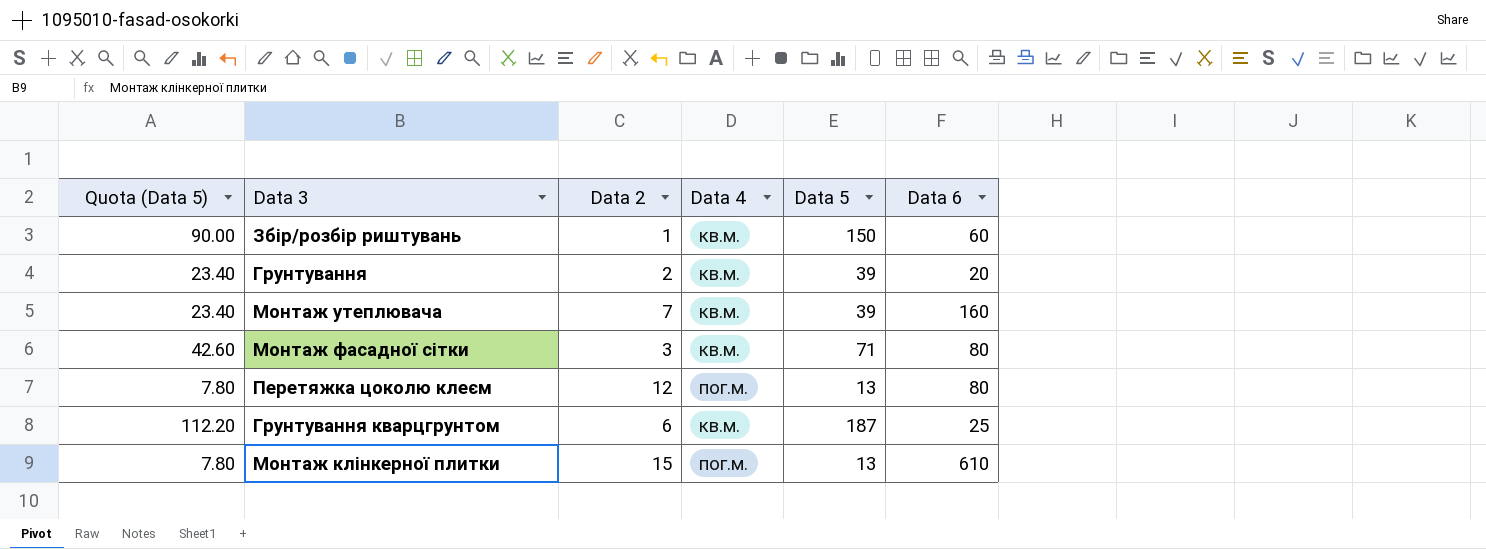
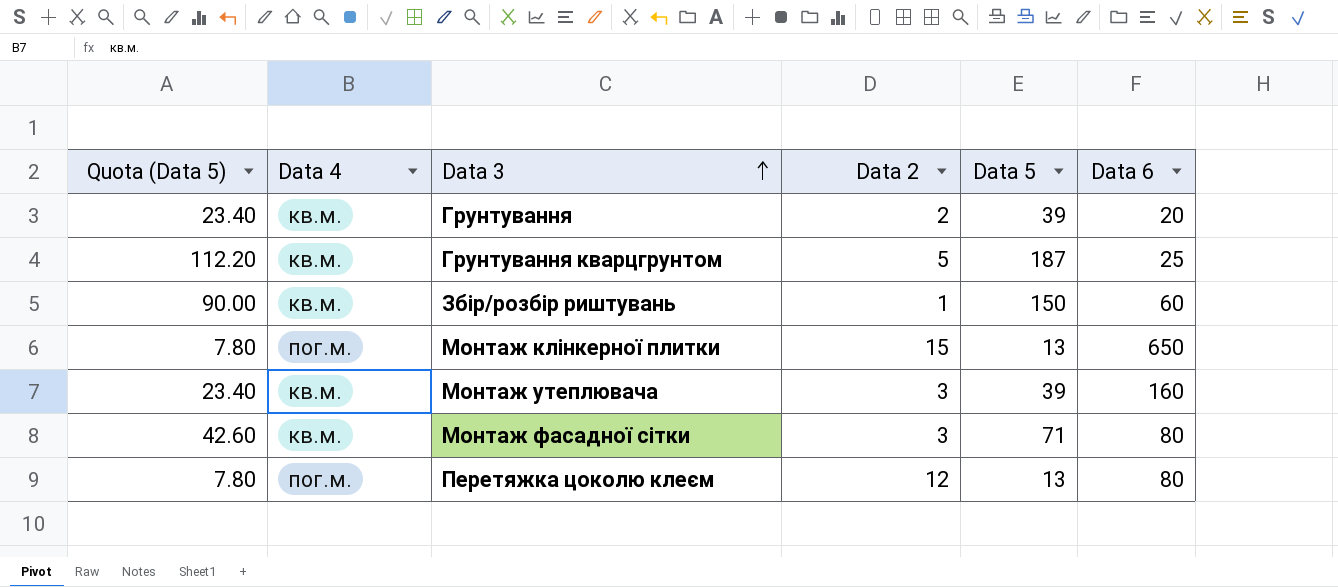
row order: none -> Data 3 ascending
column Data 4 | position: 4 -> 2
Грунтування кварцгрунтом | Data 2: 6 -> 5
Монтаж клінкерної плитки | Data 6: 610 -> 650
Монтаж утеплювача | Data 2: 7 -> 3

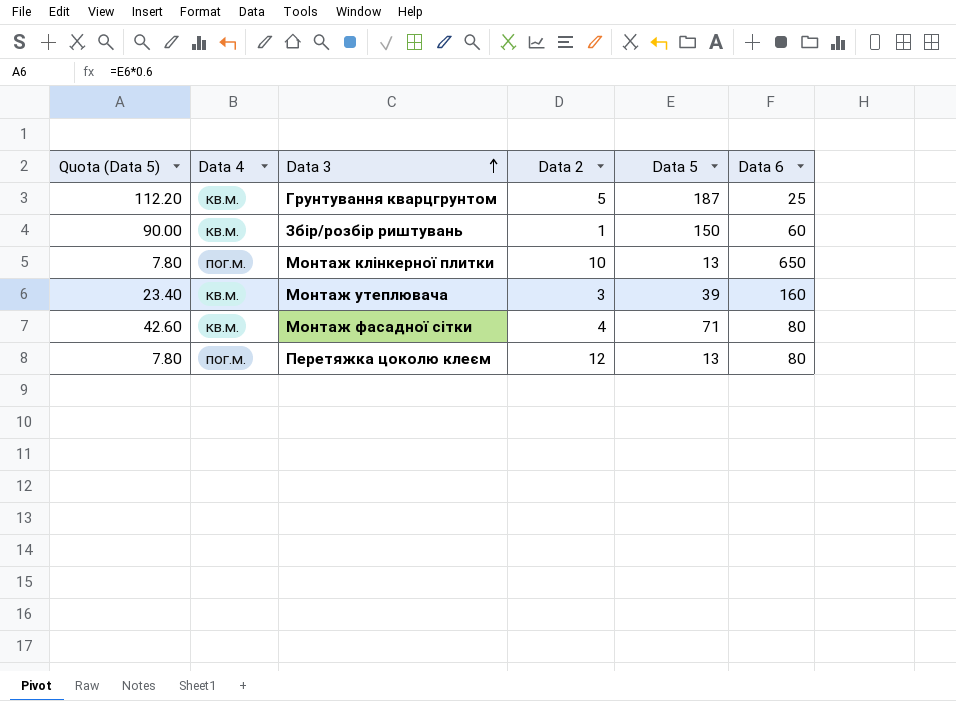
row Грунтування: 23.40 | кв.м. | 2 | 39 | 20 -> none
Монтаж клінкерної плитки | Data 2: 15 -> 10
Монтаж фасадної сітки | Data 2: 3 -> 4

